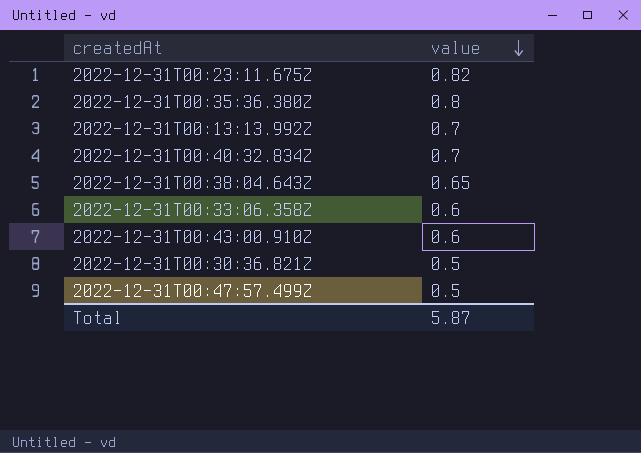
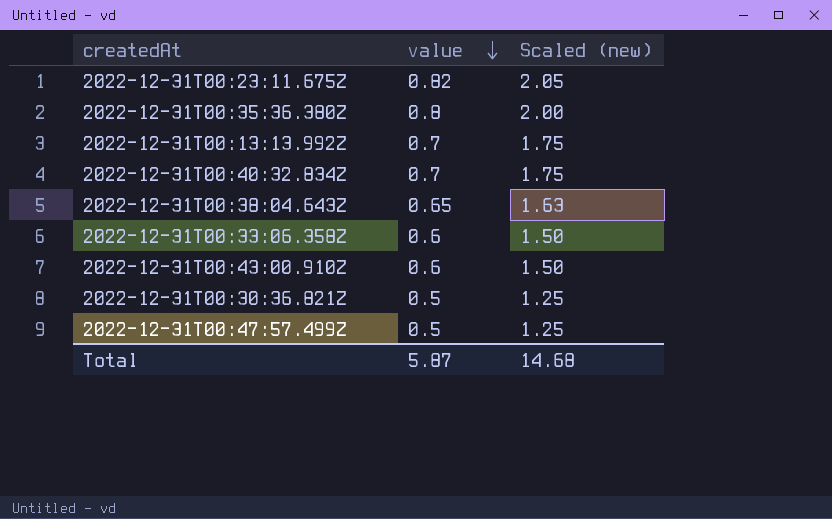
column Scaled (new) | formula: none -> [value] * 2.5

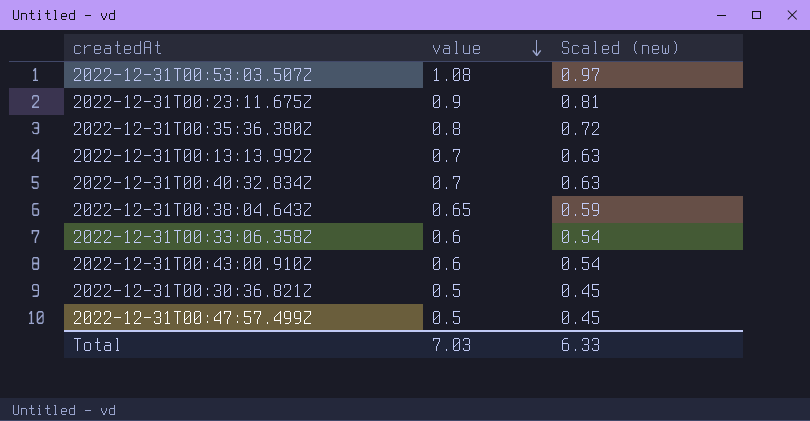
column Scaled (new) | formula: [value] * 2.5 -> [value] * 0.9
row 2022-12-31T00:53:03.507Z: none -> 1.08 | 0.97
2022-12-31T00:23:11.675Z | value: 0.82 -> 0.9
Total | value: 5.87 -> 7.03
Total | Scaled (new): 14.68 -> 6.33

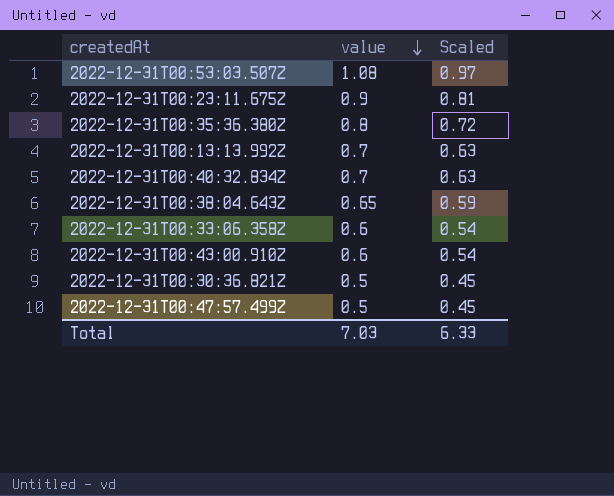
column name: Scaled (new) -> Scaled

